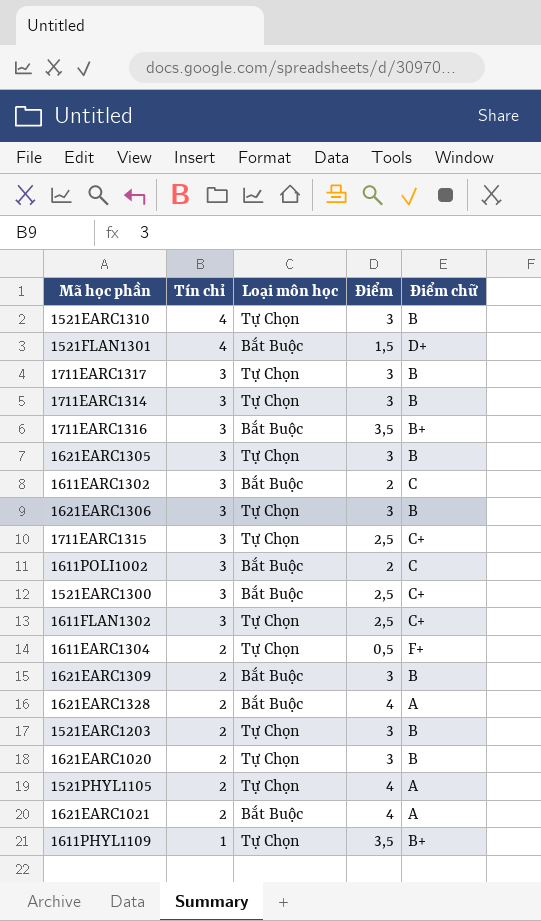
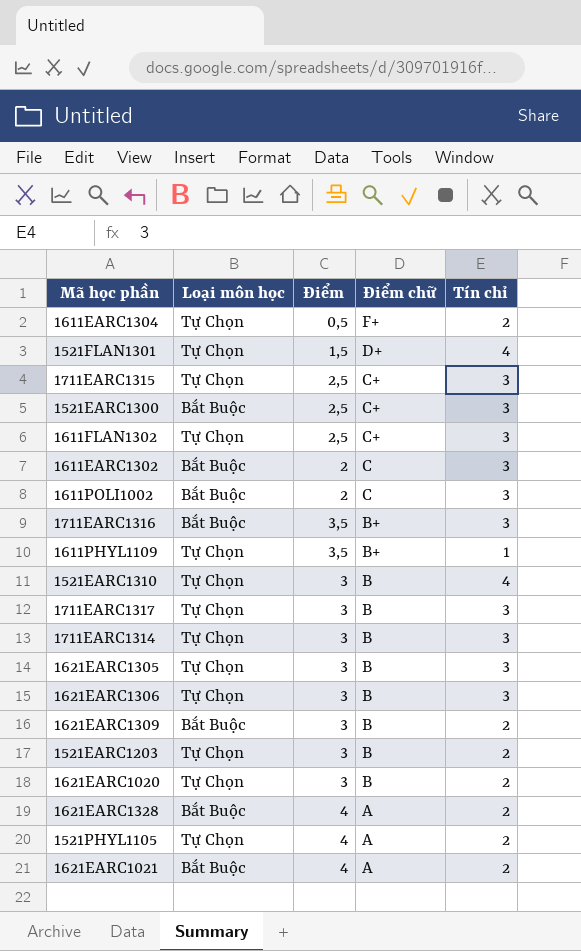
row order: Tín chỉ descending -> Điểm chữ descending
column Tín chỉ | position: 2 -> 5
1521FLAN1301 | Loại môn học: Bắt Buộc -> Tự Chọn

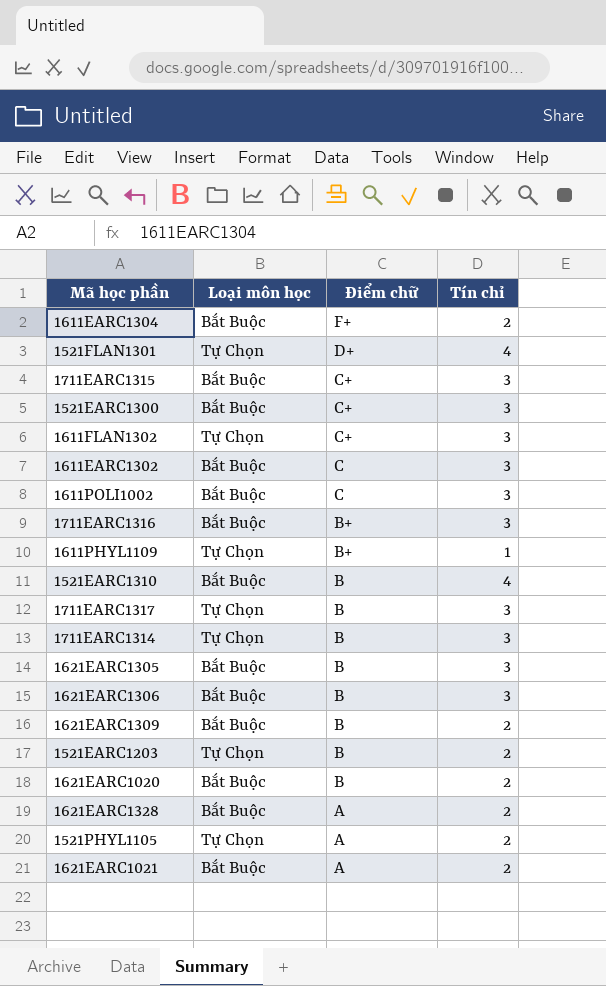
column Điểm | position: 3 -> none
1611EARC1304 | Loại môn học: Tự Chọn -> Bắt Buộc
1711EARC1315 | Loại môn học: Tự Chọn -> Bắt Buộc
1521EARC1310 | Loại môn học: Tự Chọn -> Bắt Buộc
1621EARC1305 | Loại môn học: Tự Chọn -> Bắt Buộc
1621EARC1306 | Loại môn học: Tự Chọn -> Bắt Buộc
1621EARC1020 | Loại môn học: Tự Chọn -> Bắt Buộc

